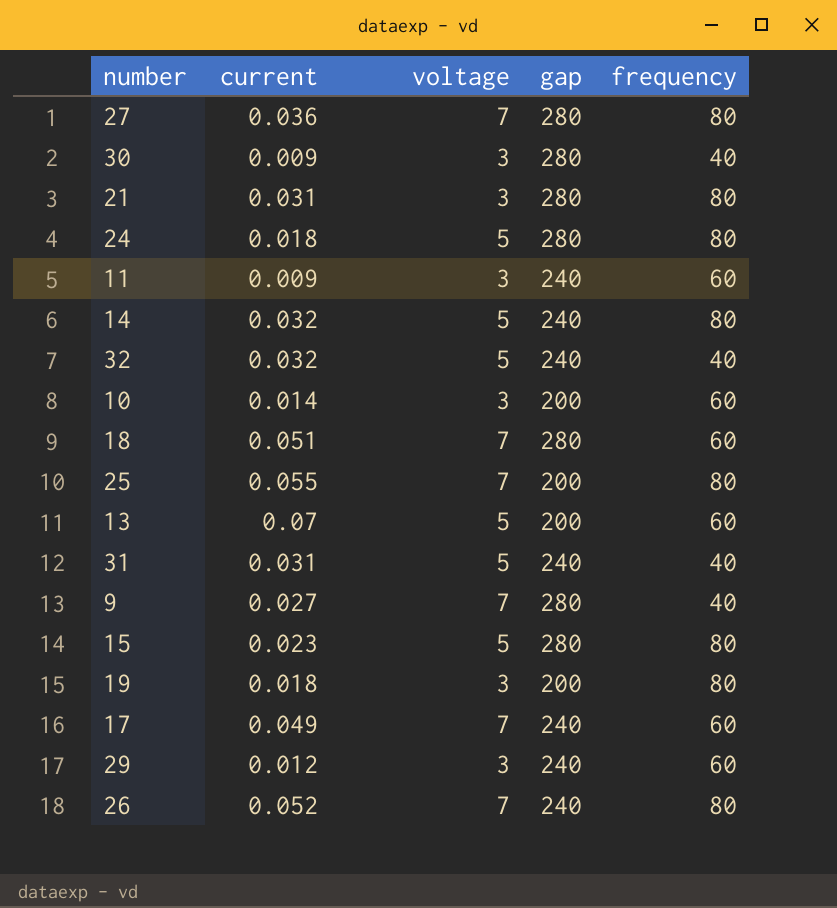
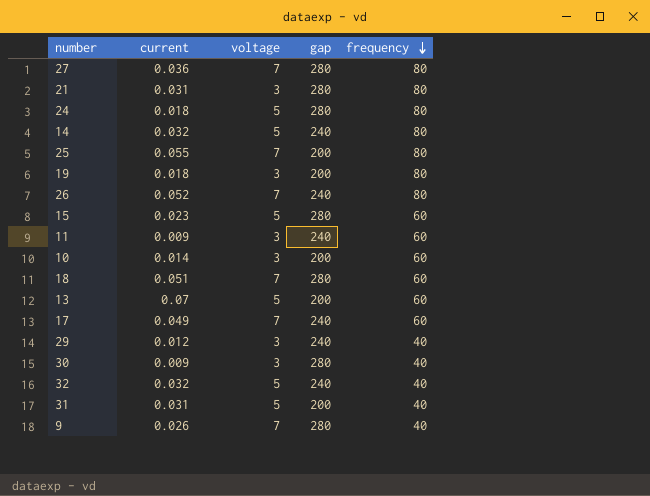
row order: none -> frequency descending
15 | frequency: 80 -> 60
29 | frequency: 60 -> 40
31 | gap: 240 -> 200
9 | current: 0.027 -> 0.026

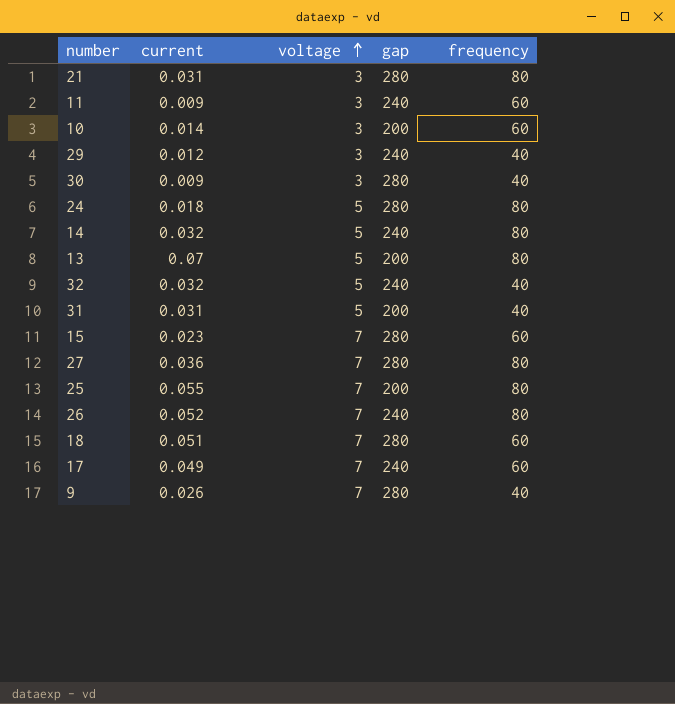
row order: frequency descending -> voltage ascending
row 19: 0.018 | 3 | 200 | 80 -> none
13 | frequency: 60 -> 80
15 | voltage: 5 -> 7

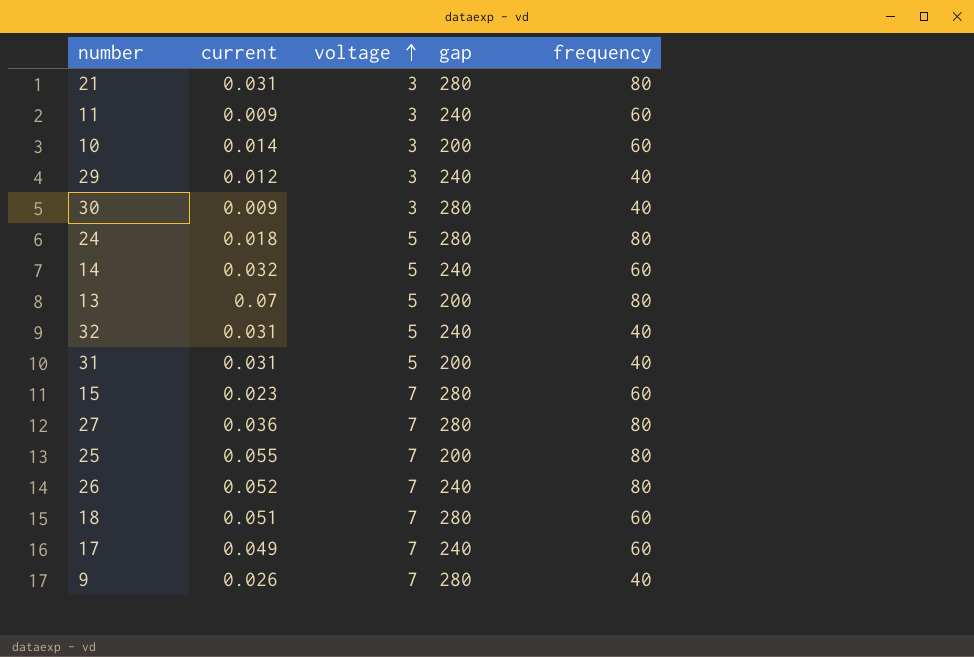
14 | frequency: 80 -> 60
32 | current: 0.032 -> 0.031

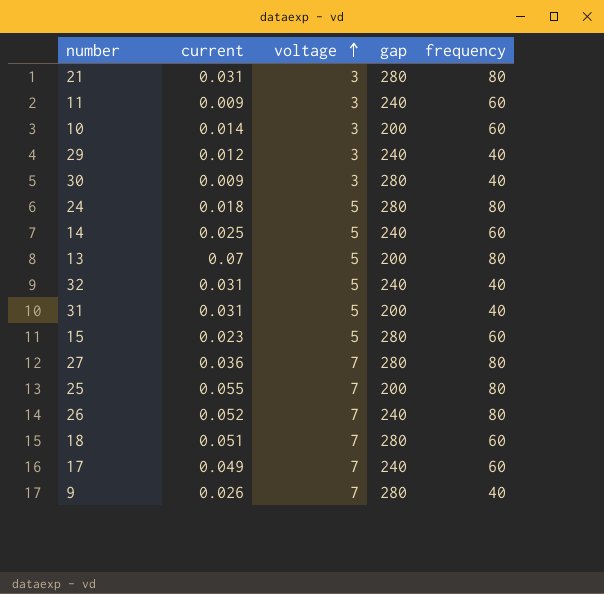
14 | current: 0.032 -> 0.025
15 | voltage: 7 -> 5

